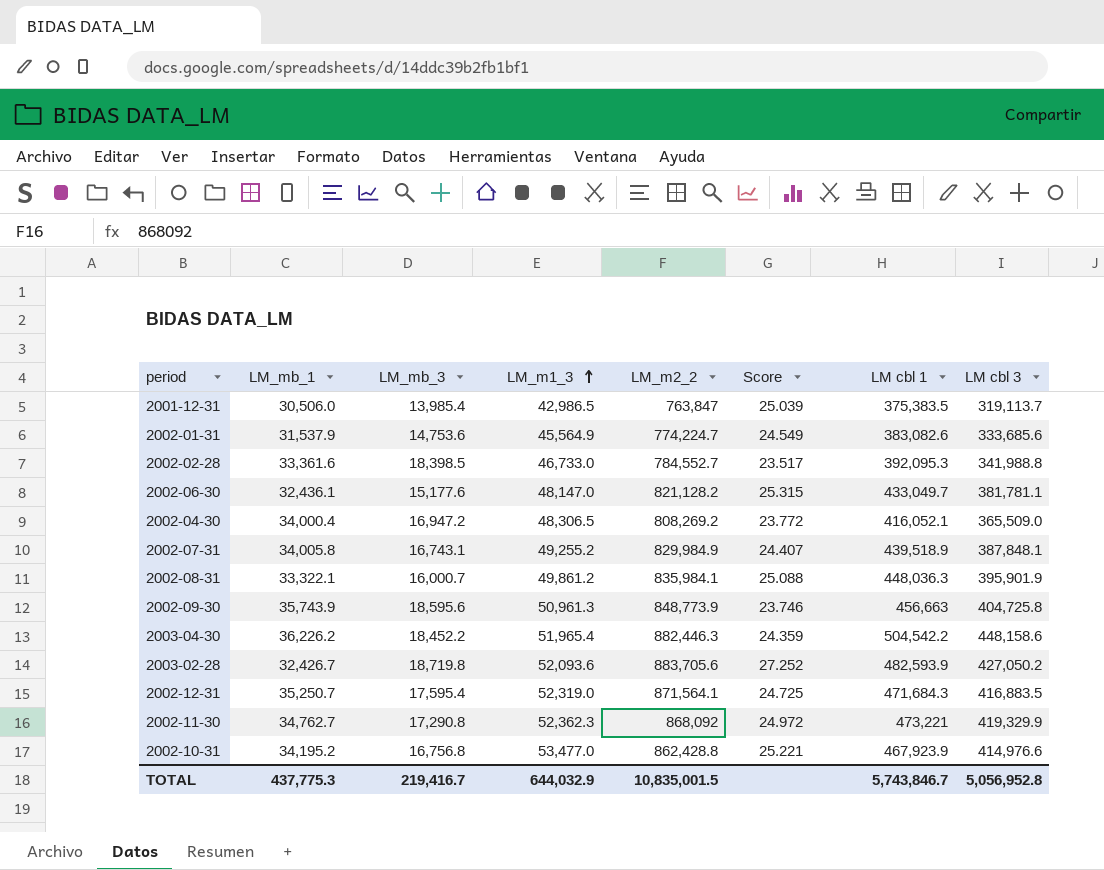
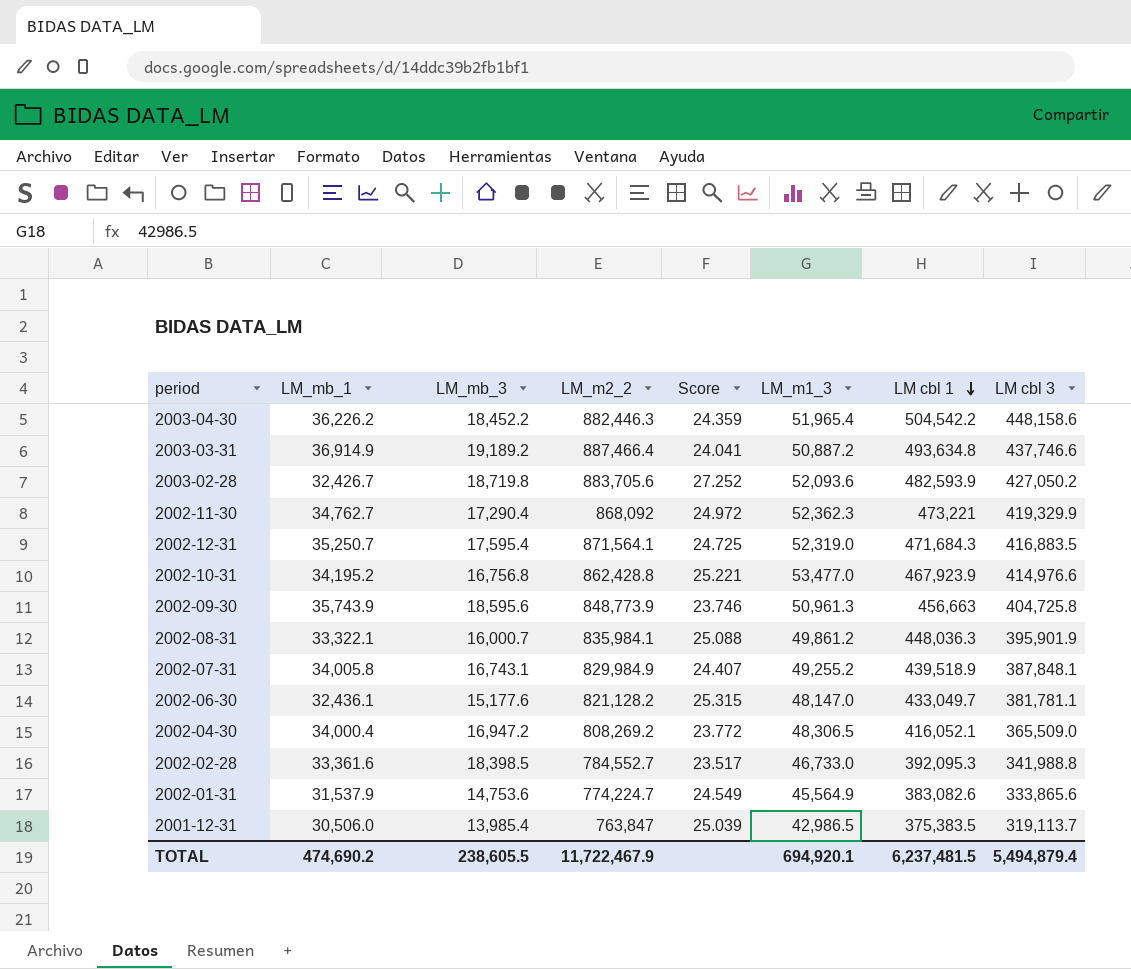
row order: LM_m1_3 ascending -> LM cbl 1 descending
column LM_m1_3 | position: 4 -> 6
row 2003-03-31: none -> 36,914.9 | 19,189.2 | 887,466.4 | 24.041 | 50,887.2 | 493,634.8 | 437,746.6
2002-11-30 | LM_mb_3: 17,290.8 -> 17,290.4
2002-01-31 | LM cbl 3: 333,685.6 -> 333,865.6
TOTAL | LM_mb_1: 437,775.3 -> 474,690.2
TOTAL | LM_mb_3: 219,416.7 -> 238,605.5
TOTAL | LM_m2_2: 10,835,001.5 -> 11,722,467.9
TOTAL | LM_m1_3: 644,032.9 -> 694,920.1
TOTAL | LM cbl 1: 5,743,846.7 -> 6,237,481.5
TOTAL | LM cbl 3: 5,056,952.8 -> 5,494,879.4

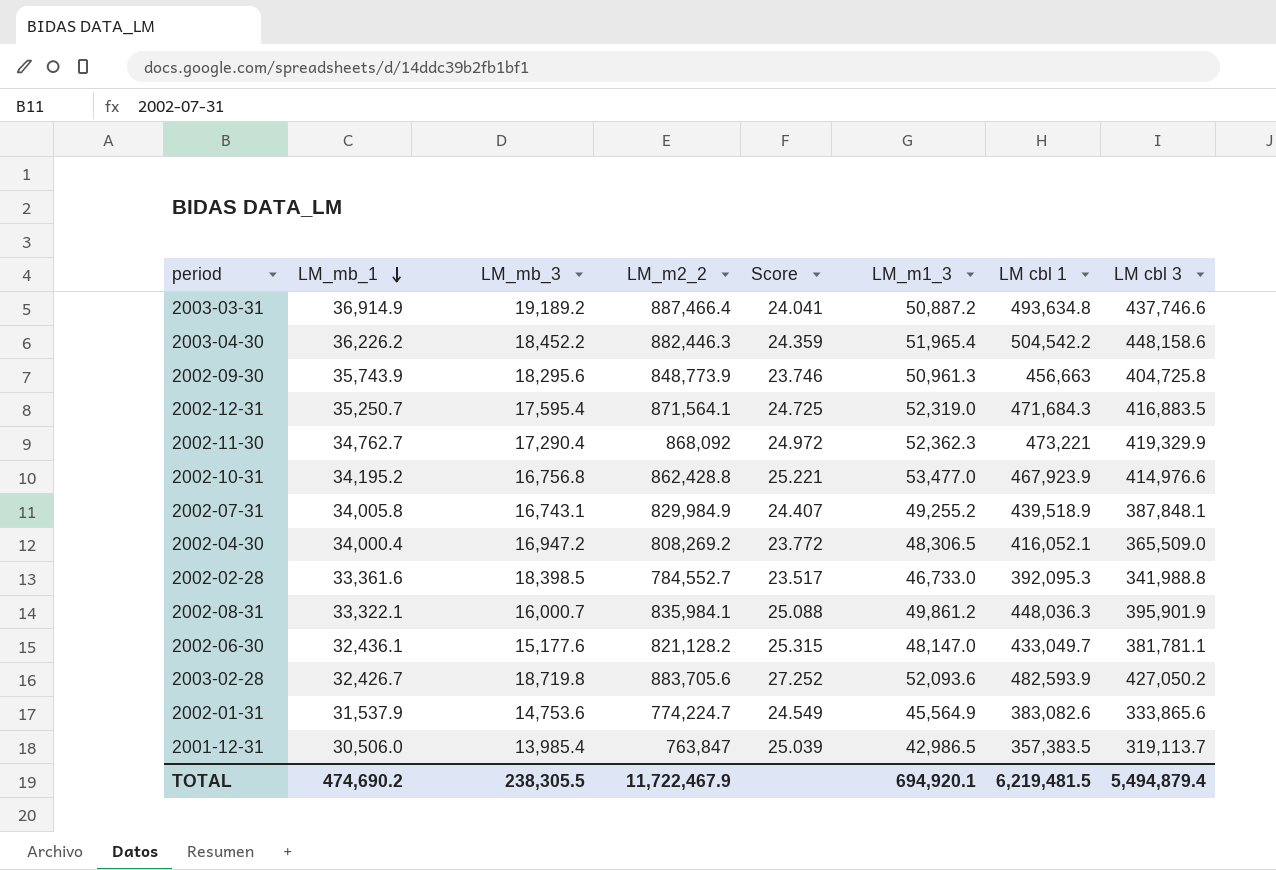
row order: LM cbl 1 descending -> LM_mb_1 descending
2002-09-30 | LM_mb_3: 18,595.6 -> 18,295.6
2001-12-31 | LM cbl 1: 375,383.5 -> 357,383.5
TOTAL | LM_mb_3: 238,605.5 -> 238,305.5
TOTAL | LM cbl 1: 6,237,481.5 -> 6,219,481.5

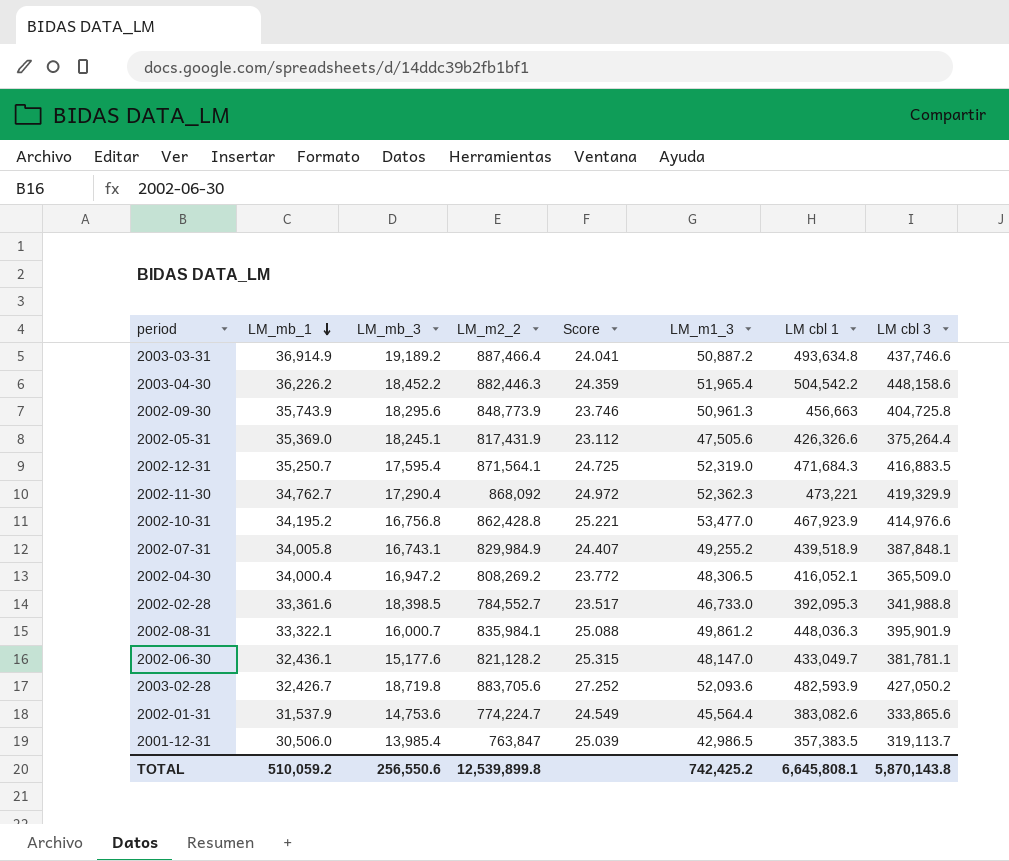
row 2002-05-31: none -> 35,369.0 | 18,245.1 | 817,431.9 | 23.112 | 47,505.6 | 426,326.6 | 375,264.4
2002-01-31 | LM_m1_3: 45,564.9 -> 45,564.4
TOTAL | LM_mb_1: 474,690.2 -> 510,059.2
TOTAL | LM_mb_3: 238,305.5 -> 256,550.6
TOTAL | LM_m2_2: 11,722,467.9 -> 12,539,899.8
TOTAL | LM_m1_3: 694,920.1 -> 742,425.2
TOTAL | LM cbl 1: 6,219,481.5 -> 6,645,808.1
TOTAL | LM cbl 3: 5,494,879.4 -> 5,870,143.8

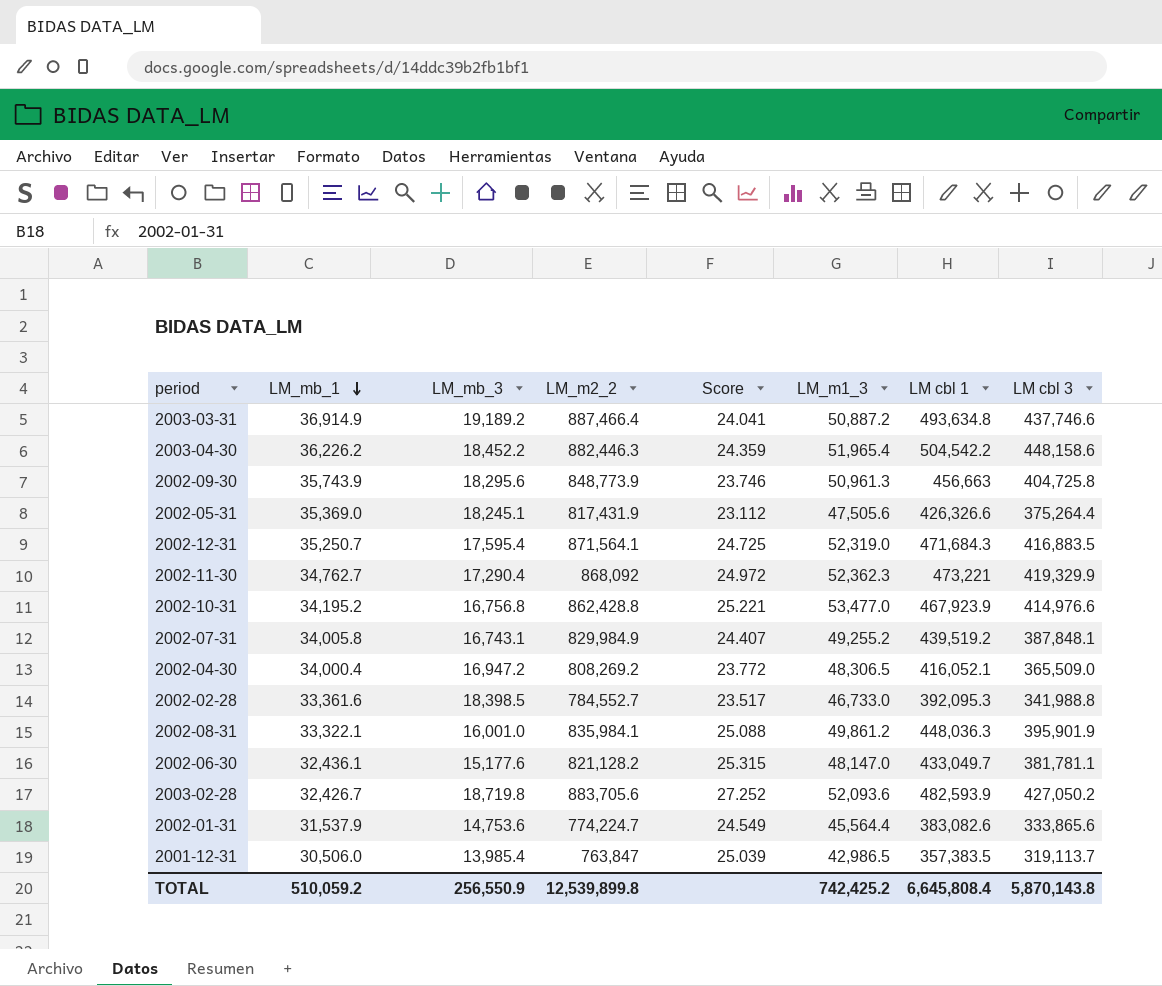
2002-07-31 | LM cbl 1: 439,518.9 -> 439,519.2
2002-08-31 | LM_mb_3: 16,000.7 -> 16,001.0
TOTAL | LM_mb_3: 256,550.6 -> 256,550.9
TOTAL | LM cbl 1: 6,645,808.1 -> 6,645,808.4

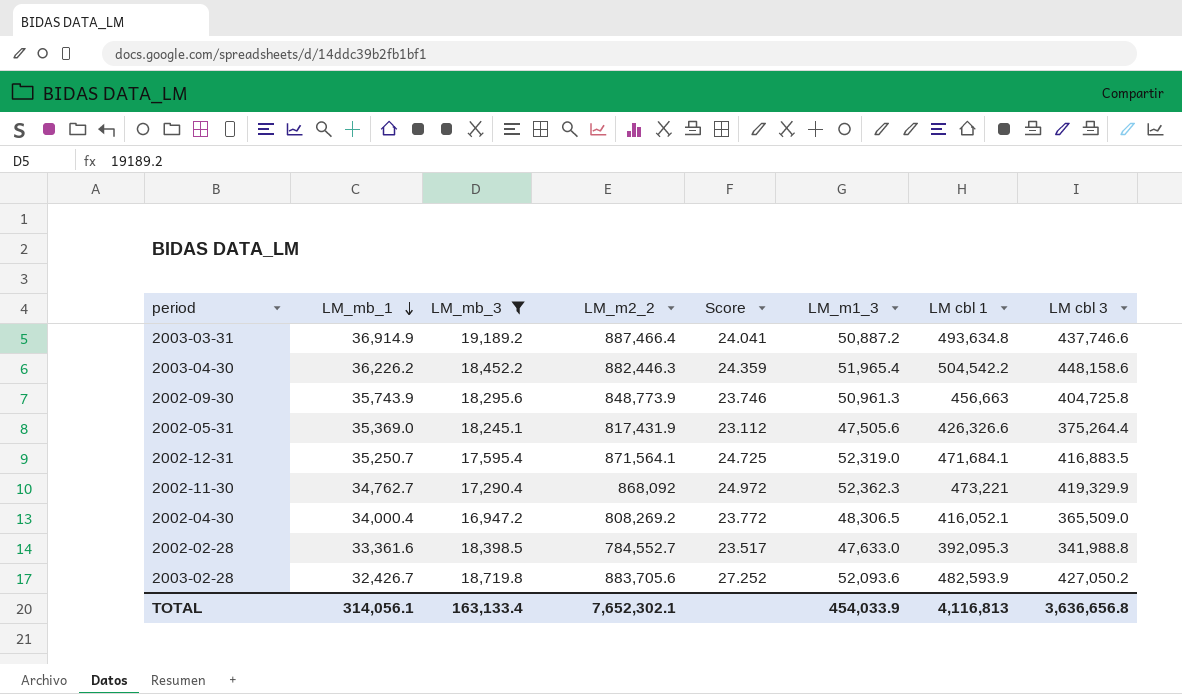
filter: none -> LM_mb_3 >= 16,947.2
2002-12-31 | LM cbl 1: 471,684.3 -> 471,684.1
2002-02-28 | LM_m1_3: 46,733.0 -> 47,633.0
TOTAL | LM_mb_1: 510,059.2 -> 314,056.1
TOTAL | LM_mb_3: 256,550.9 -> 163,133.4
TOTAL | LM_m2_2: 12,539,899.8 -> 7,652,302.1
TOTAL | LM_m1_3: 742,425.2 -> 454,033.9
TOTAL | LM cbl 1: 6,645,808.4 -> 4,116,813
TOTAL | LM cbl 3: 5,870,143.8 -> 3,636,656.8

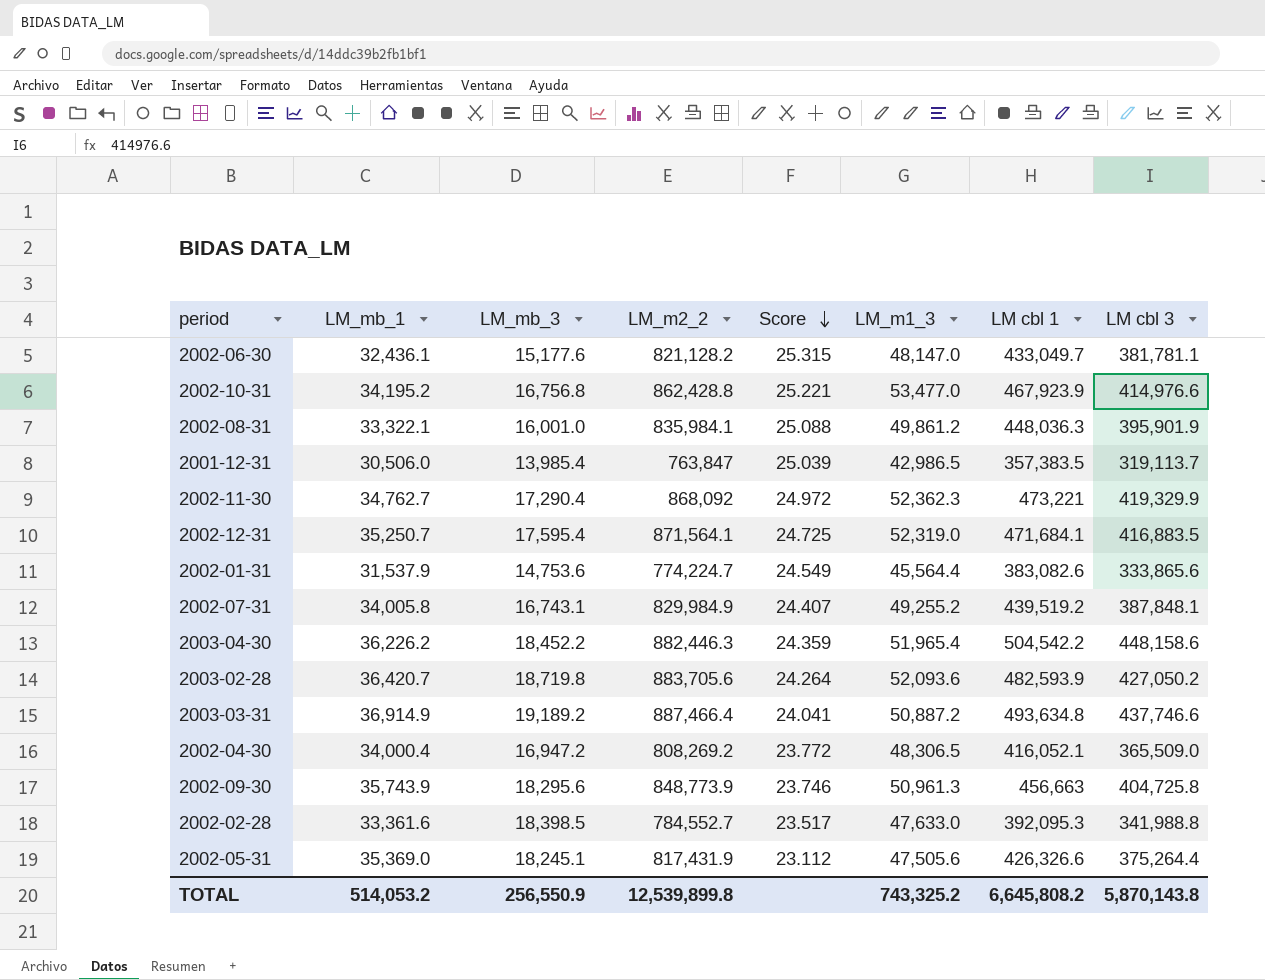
filter: LM_mb_3 >= 16,947.2 -> none
row order: LM_mb_1 descending -> Score descending
2003-02-28 | LM_mb_1: 32,426.7 -> 36,420.7
2003-02-28 | Score: 27.252 -> 24.264
TOTAL | LM_mb_1: 314,056.1 -> 514,053.2
TOTAL | LM_mb_3: 163,133.4 -> 256,550.9
TOTAL | LM_m2_2: 7,652,302.1 -> 12,539,899.8
TOTAL | LM_m1_3: 454,033.9 -> 743,325.2
TOTAL | LM cbl 1: 4,116,813 -> 6,645,808.2
TOTAL | LM cbl 3: 3,636,656.8 -> 5,870,143.8

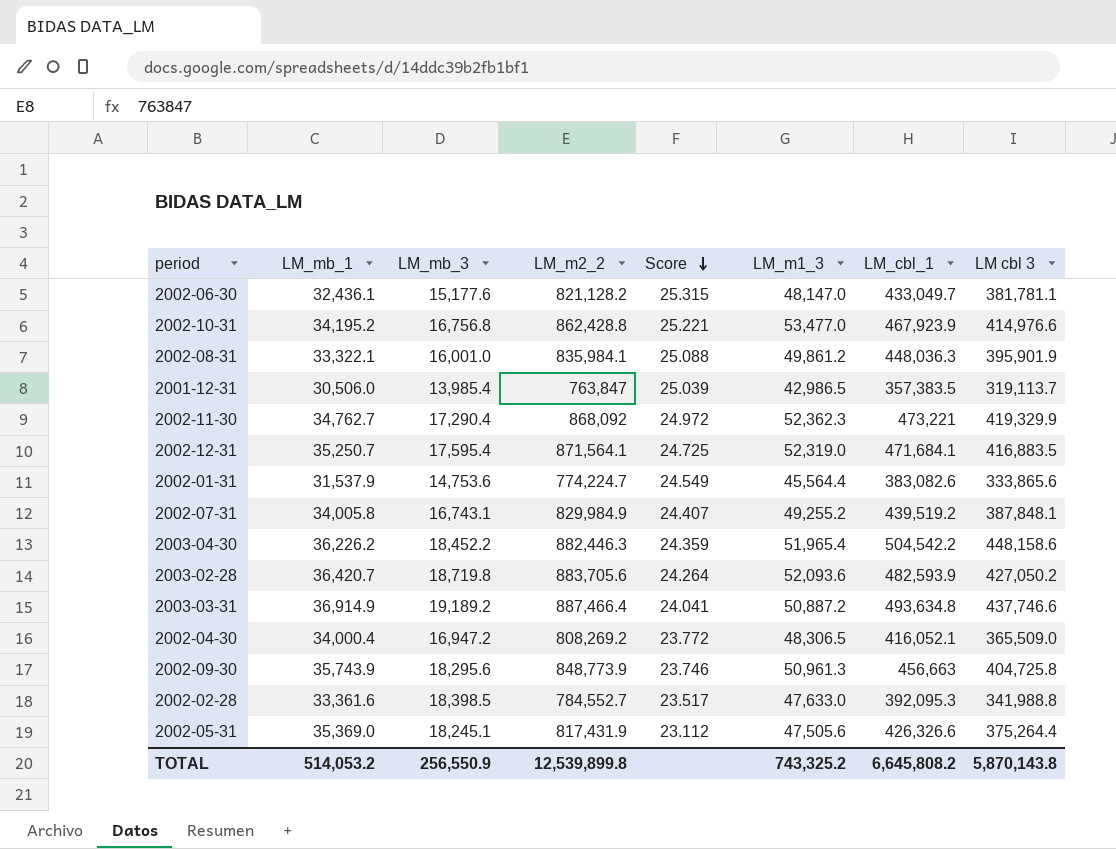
column name: LM cbl 1 -> LM_cbl_1

